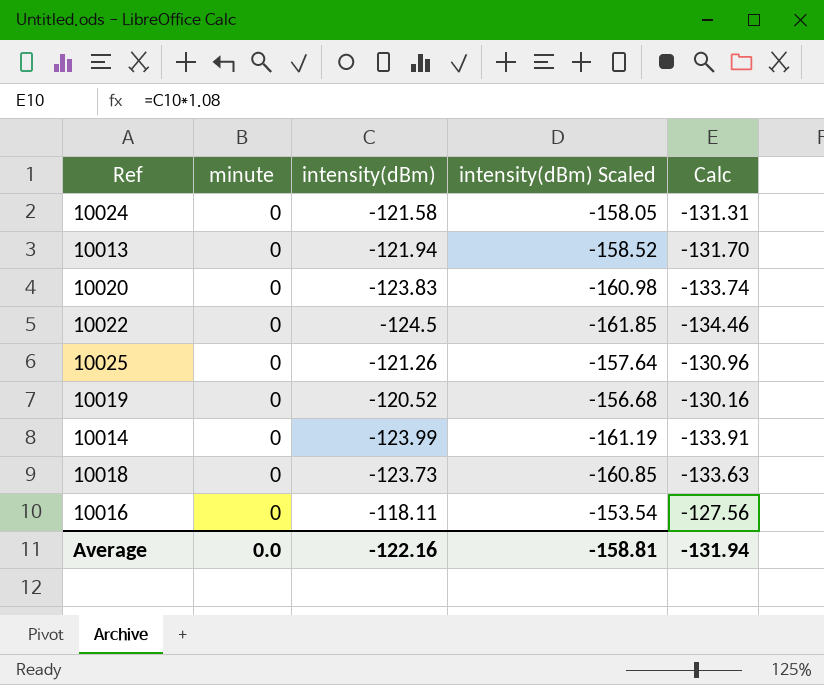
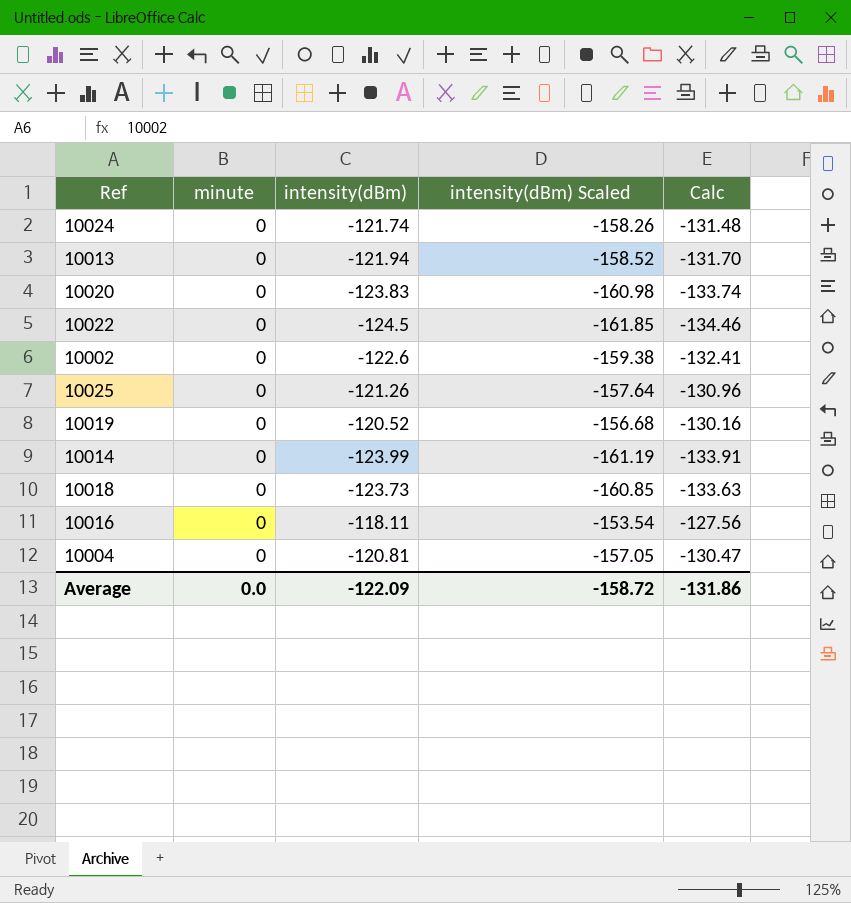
10024 | intensity(dBm): -121.58 -> -121.74
10024 | intensity(dBm) Scaled: -158.05 -> -158.26
10024 | Calc: -131.31 -> -131.48
row 10002: none -> 0 | -122.6 | -159.38 | -132.41
row 10004: none -> 0 | -120.81 | -157.05 | -130.47
Average | intensity(dBm): -122.16 -> -122.09
Average | intensity(dBm) Scaled: -158.81 -> -158.72
Average | Calc: -131.94 -> -131.86

